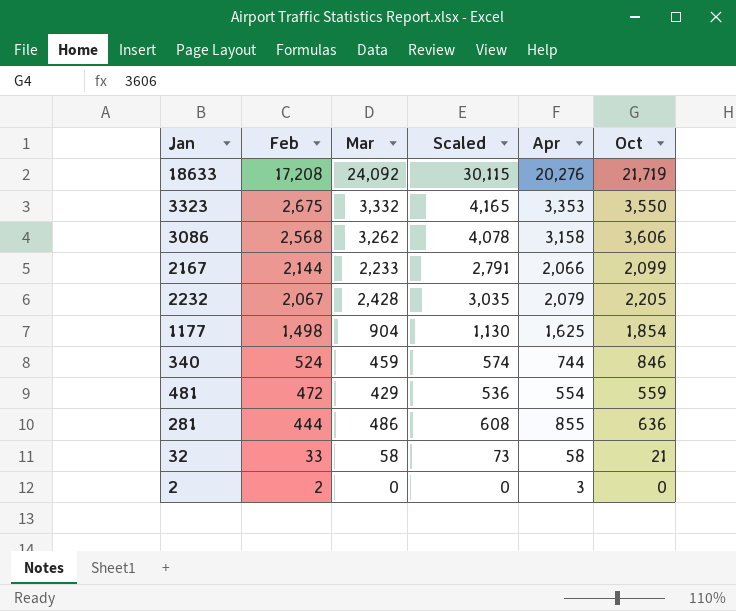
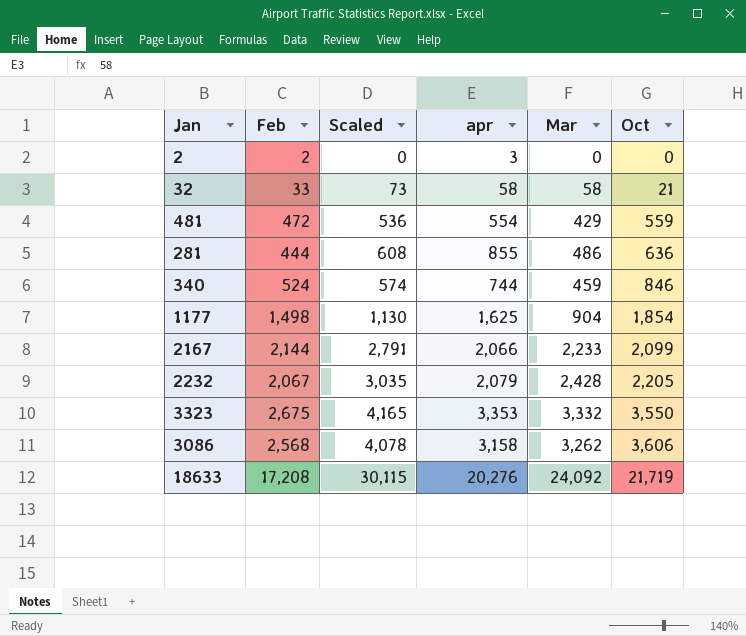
row order: Feb descending -> Oct ascending
column name: Apr -> apr
column Mar | position: 3 -> 5

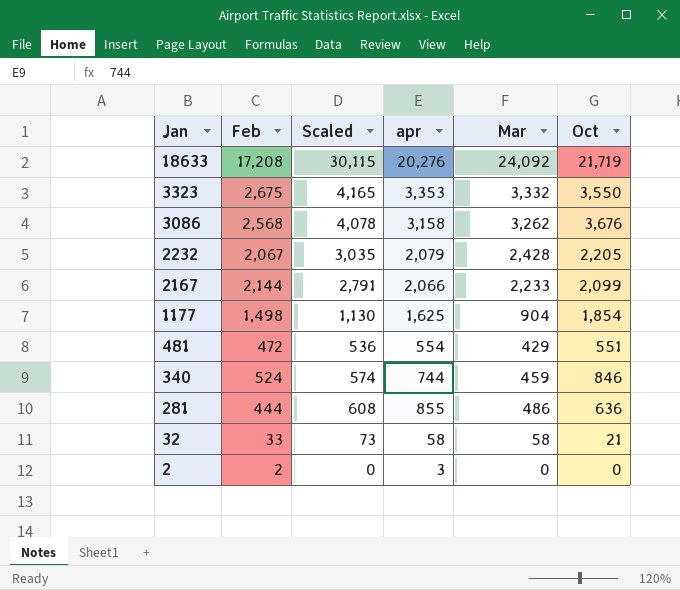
row order: Oct ascending -> Jan descending
3086 | Oct: 3,606 -> 3,676
481 | Oct: 559 -> 551

